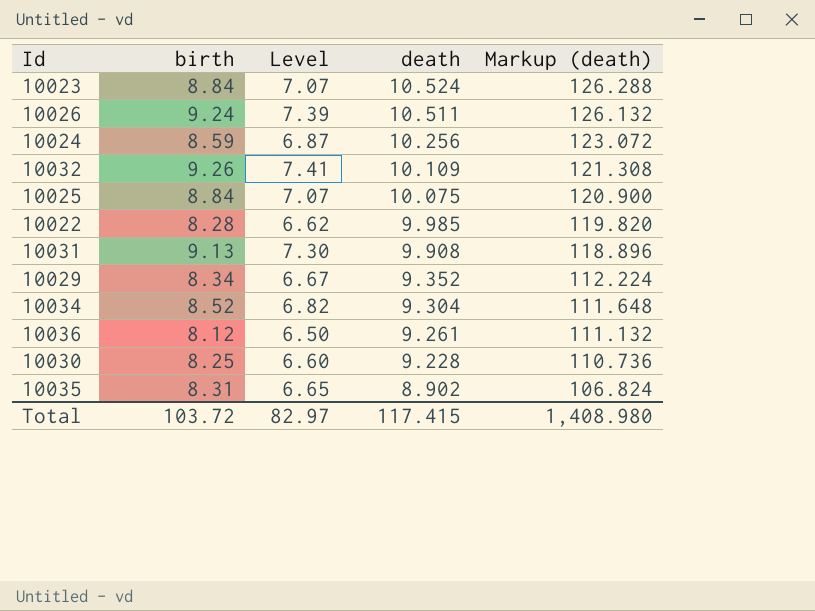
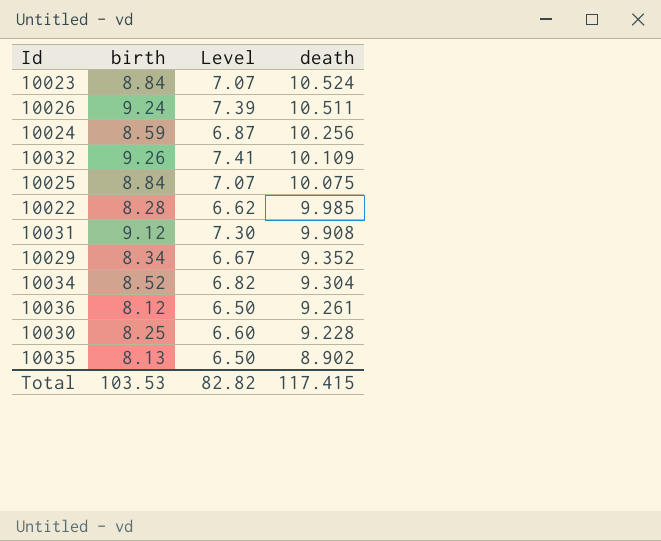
column Markup (death) | formula: [death] * 12 -> none
10031 | birth: 9.13 -> 9.12
10035 | birth: 8.31 -> 8.13
10035 | Level: 6.65 -> 6.50
Total | birth: 103.72 -> 103.53
Total | Level: 82.97 -> 82.82

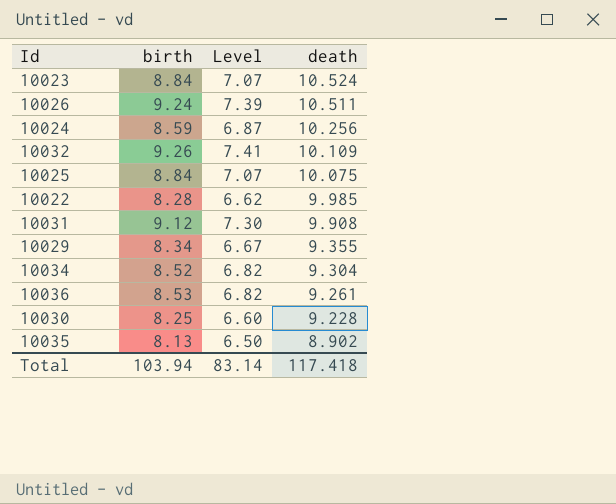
10029 | death: 9.352 -> 9.355
10036 | birth: 8.12 -> 8.53
10036 | Level: 6.50 -> 6.82
Total | birth: 103.53 -> 103.94
Total | Level: 82.82 -> 83.14
Total | death: 117.415 -> 117.418

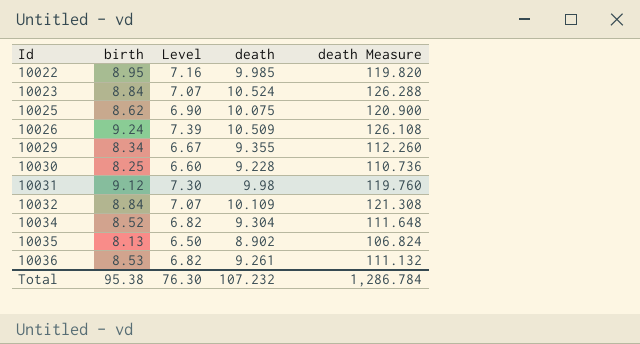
row order: death descending -> Id ascending
column death Measure | formula: none -> [death] * 12
row 10024: 8.59 | 6.87 | 10.256 -> none
10022 | birth: 8.28 -> 8.95
10022 | Level: 6.62 -> 7.16
10025 | birth: 8.84 -> 8.62
10025 | Level: 7.07 -> 6.90
10026 | death: 10.511 -> 10.509
10031 | death: 9.908 -> 9.98
10032 | birth: 9.26 -> 8.84
10032 | Level: 7.41 -> 7.07
Total | birth: 103.94 -> 95.38
Total | Level: 83.14 -> 76.30
Total | death: 117.418 -> 107.232

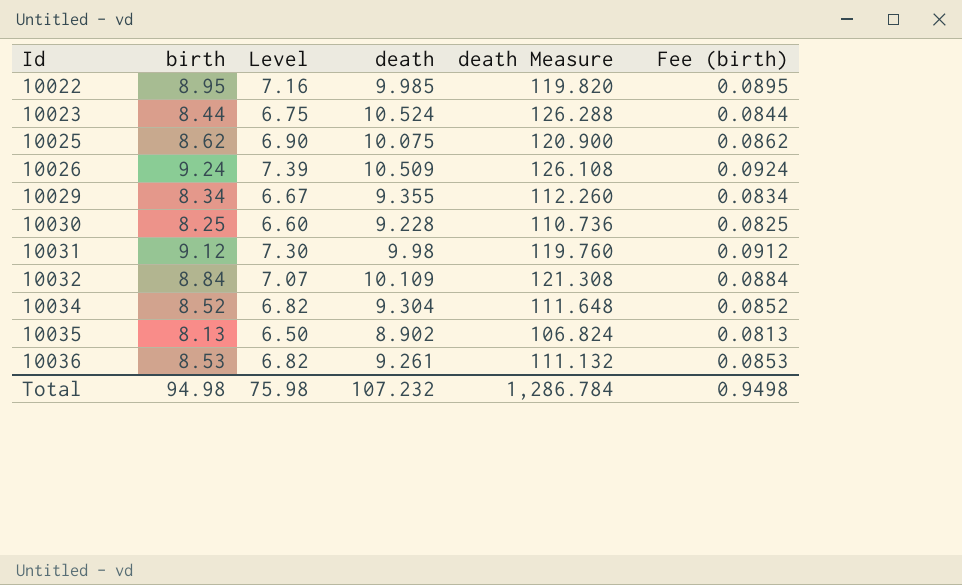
column Fee (birth) | formula: none -> [birth] * 0.01
10023 | birth: 8.84 -> 8.44
10023 | Level: 7.07 -> 6.75
Total | birth: 95.38 -> 94.98
Total | Level: 76.30 -> 75.98

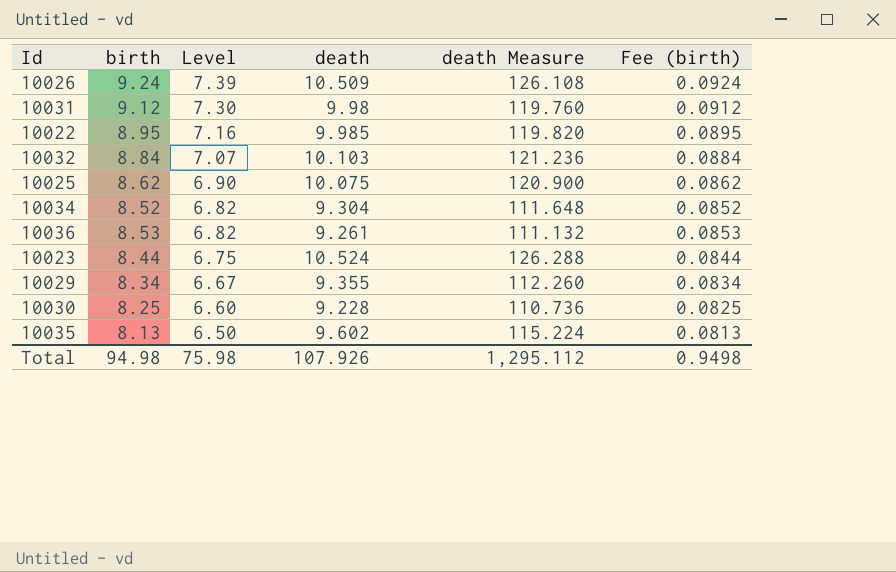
row order: Id ascending -> Level descending
10032 | death: 10.109 -> 10.103
10032 | death Measure: 121.308 -> 121.236
10035 | death: 8.902 -> 9.602
10035 | death Measure: 106.824 -> 115.224
Total | death: 107.232 -> 107.926
Total | death Measure: 1,286.784 -> 1,295.112

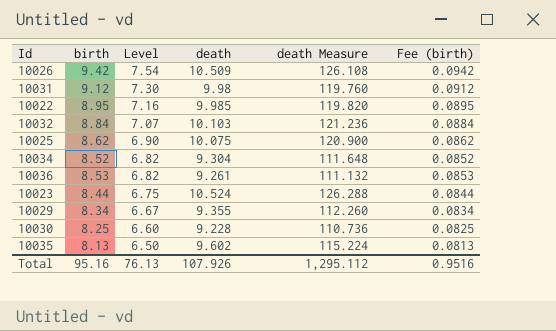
10026 | birth: 9.24 -> 9.42
10026 | Level: 7.39 -> 7.54
10026 | Fee (birth): 0.0924 -> 0.0942
Total | birth: 94.98 -> 95.16
Total | Level: 75.98 -> 76.13
Total | Fee (birth): 0.9498 -> 0.9516

